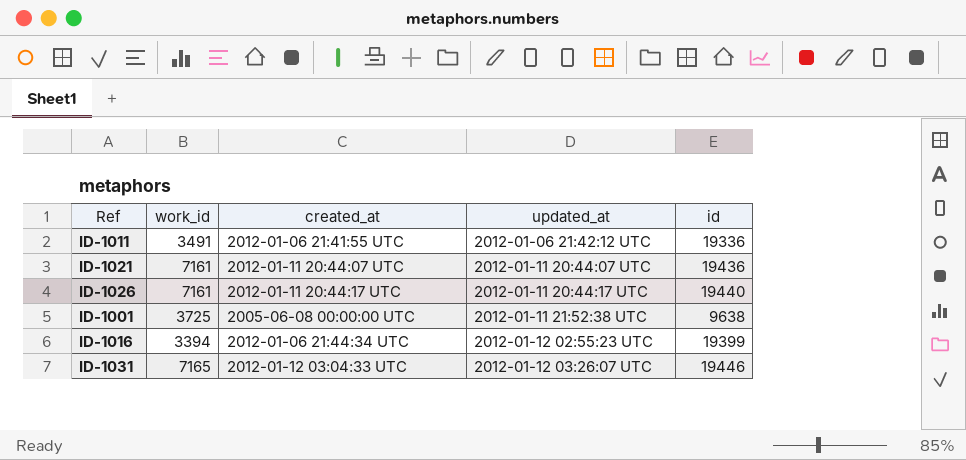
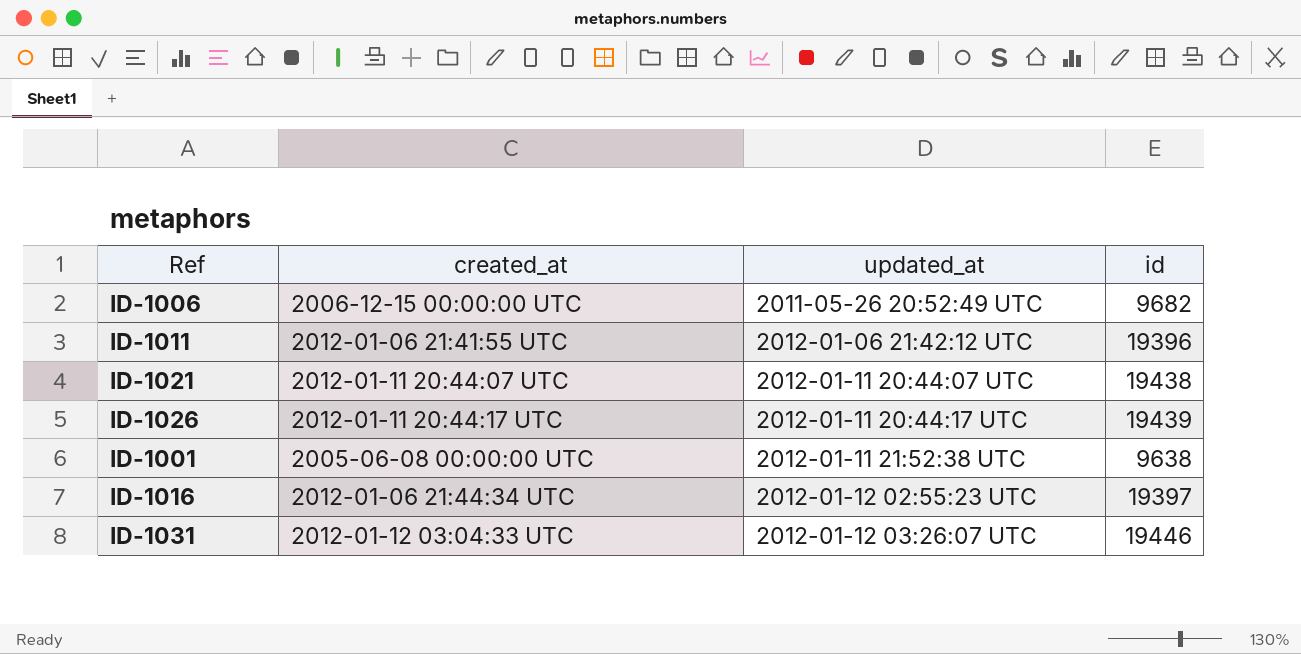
column work_id | position: 2 -> none
row ID-1006: none -> 2006-12-15 00:00:00 UTC | 2011-05-26 20:52:49 UTC | 9682
ID-1011 | id: 19336 -> 19396
ID-1021 | id: 19436 -> 19438
ID-1026 | id: 19440 -> 19439
ID-1016 | id: 19399 -> 19397

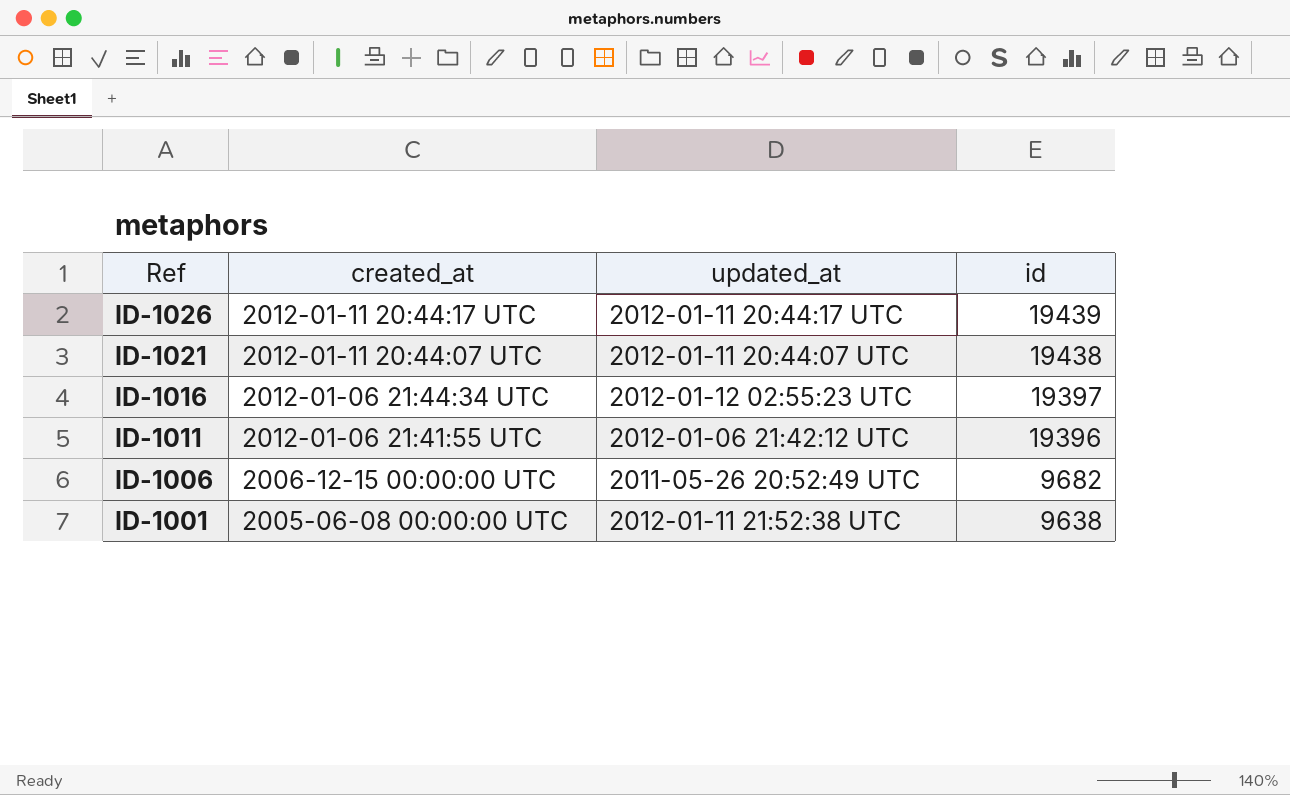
row order: updated_at ascending -> Ref descending
row ID-1031: 2012-01-12 03:04:33 UTC | 2012-01-12 03:26:07 UTC | 19446 -> none

